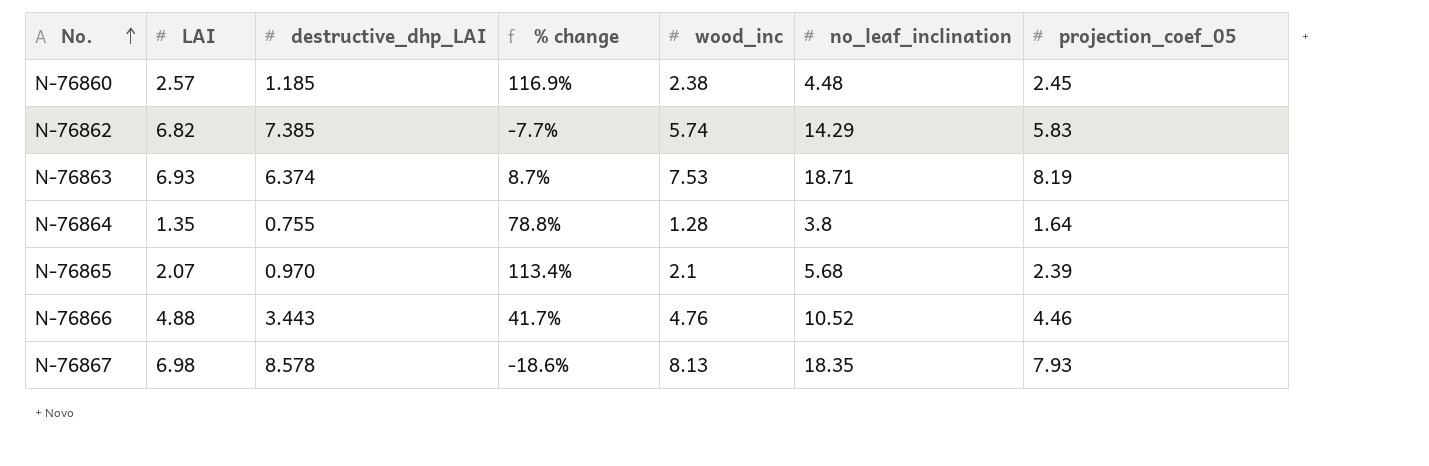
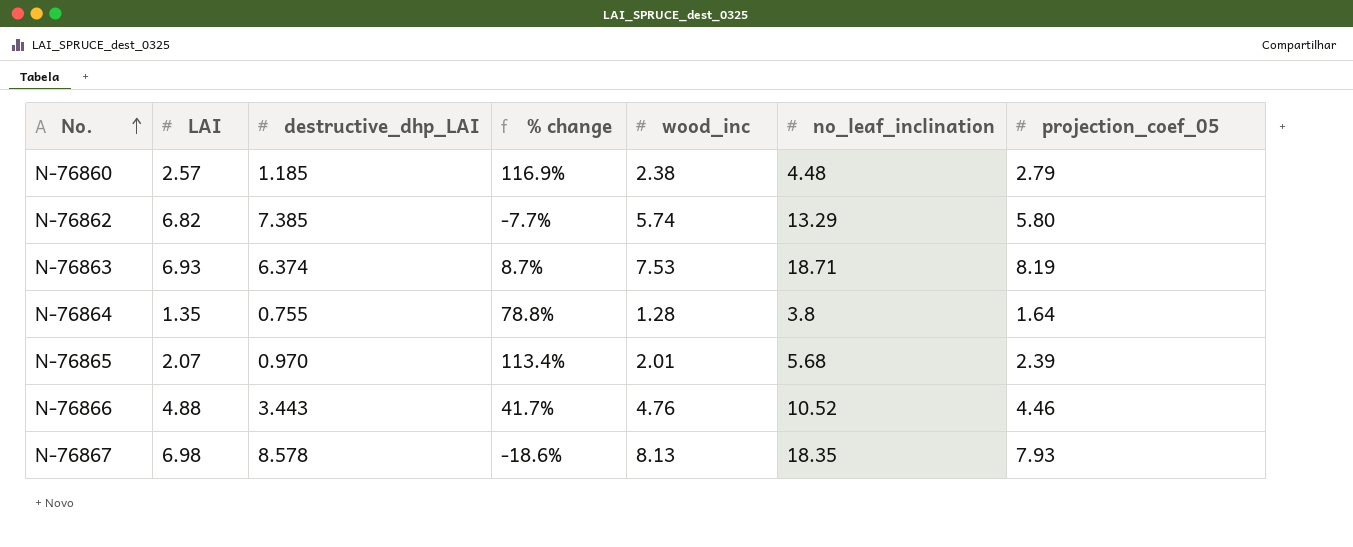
N-76860 | projection_coef_05: 2.45 -> 2.79
N-76862 | no_leaf_inclination: 14.29 -> 13.29
N-76862 | projection_coef_05: 5.83 -> 5.80
N-76865 | wood_inc: 2.1 -> 2.01

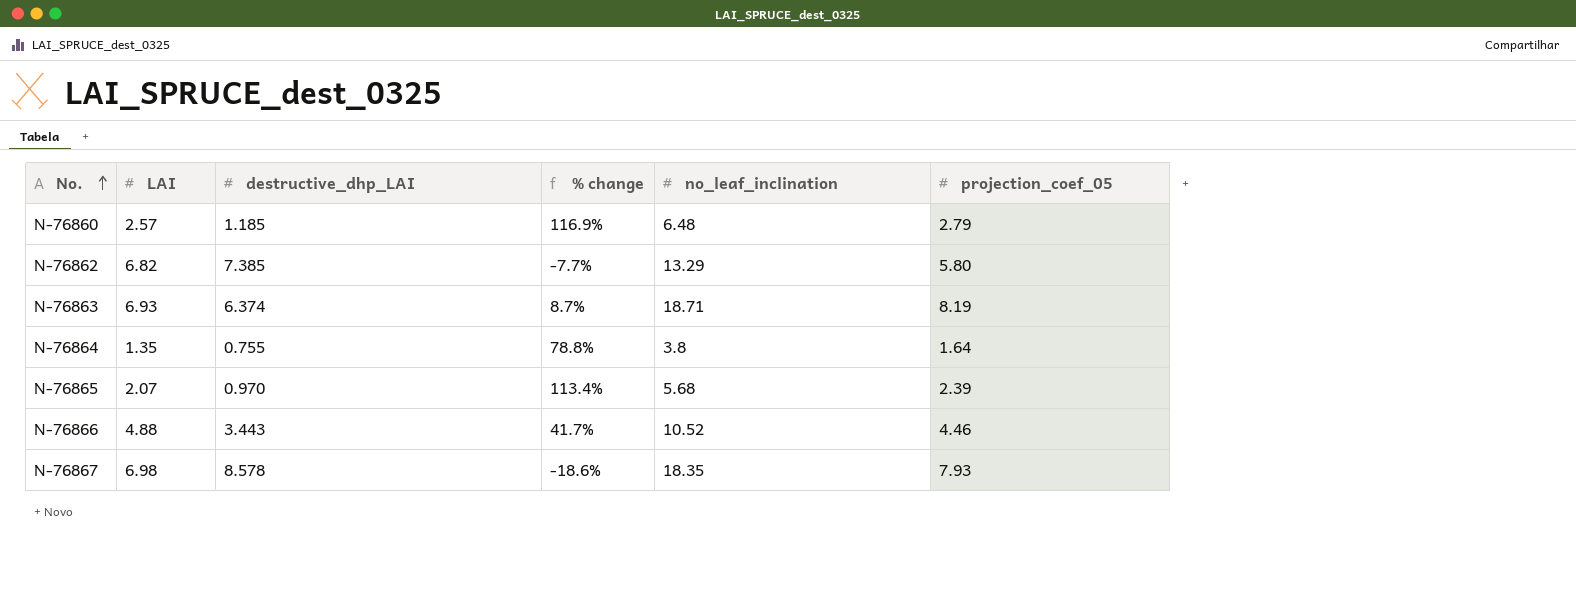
column wood_inc | position: 5 -> none
N-76860 | no_leaf_inclination: 4.48 -> 6.48

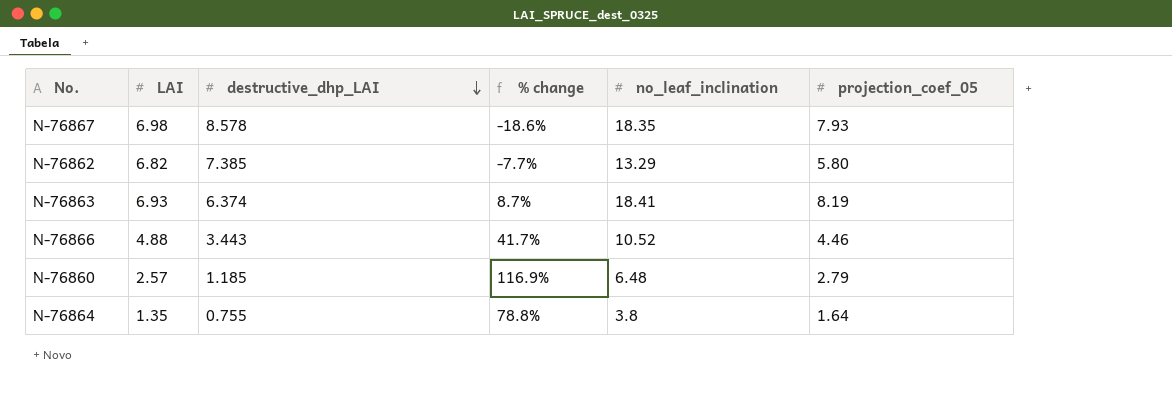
row order: No. ascending -> destructive_dhp_LAI descending
row N-76865: 2.07 | 0.970 | 113.4% | 5.68 | 2.39 -> none
N-76863 | no_leaf_inclination: 18.71 -> 18.41

